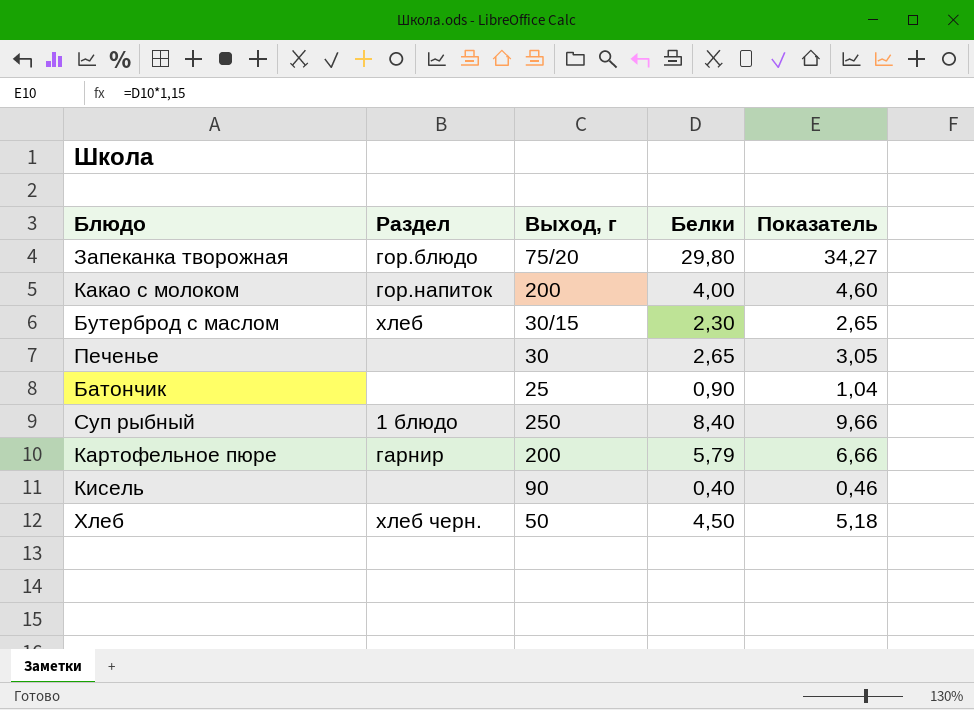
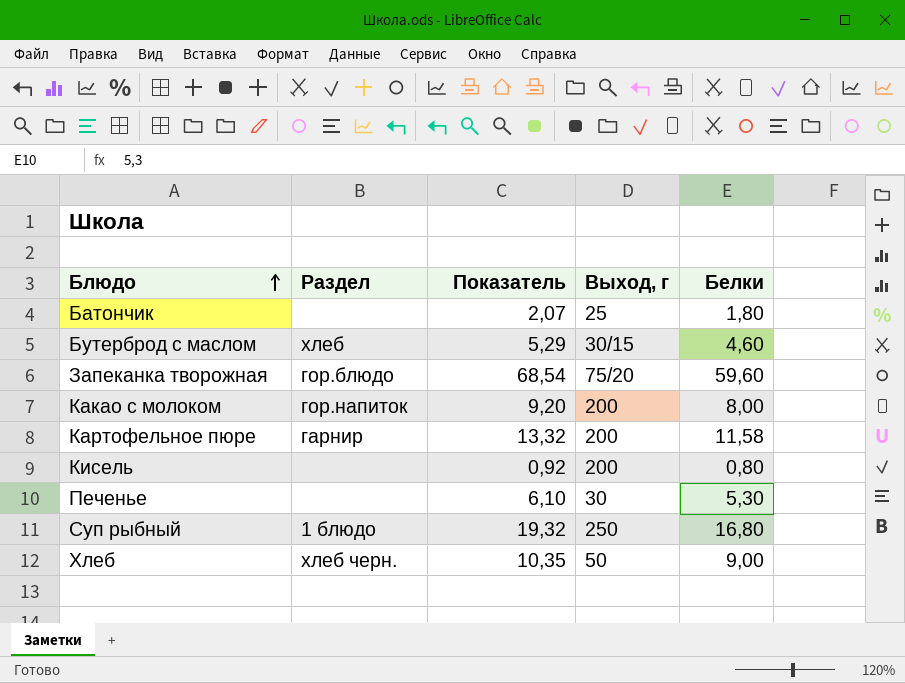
row order: none -> Блюдо ascending
column Показатель | position: 5 -> 3
Батончик | Показатель: 1,04 -> 2,07
Батончик | Белки: 0,90 -> 1,80
Бутерброд с маслом | Показатель: 2,65 -> 5,29
Бутерброд с маслом | Белки: 2,30 -> 4,60
Запеканка творожная | Показатель: 34,27 -> 68,54
Запеканка творожная | Белки: 29,80 -> 59,60
Какао с молоком | Показатель: 4,60 -> 9,20
Какао с молоком | Белки: 4,00 -> 8,00
Картофельное пюре | Показатель: 6,66 -> 13,32
Картофельное пюре | Белки: 5,79 -> 11,58
Кисель | Показатель: 0,46 -> 0,92
Кисель | Выход, г: 90 -> 200
Кисель | Белки: 0,40 -> 0,80
Печенье | Показатель: 3,05 -> 6,10
Печенье | Белки: 2,65 -> 5,30
Суп рыбный | Показатель: 9,66 -> 19,32
Суп рыбный | Белки: 8,40 -> 16,80
Хлеб | Показатель: 5,18 -> 10,35
Хлеб | Белки: 4,50 -> 9,00

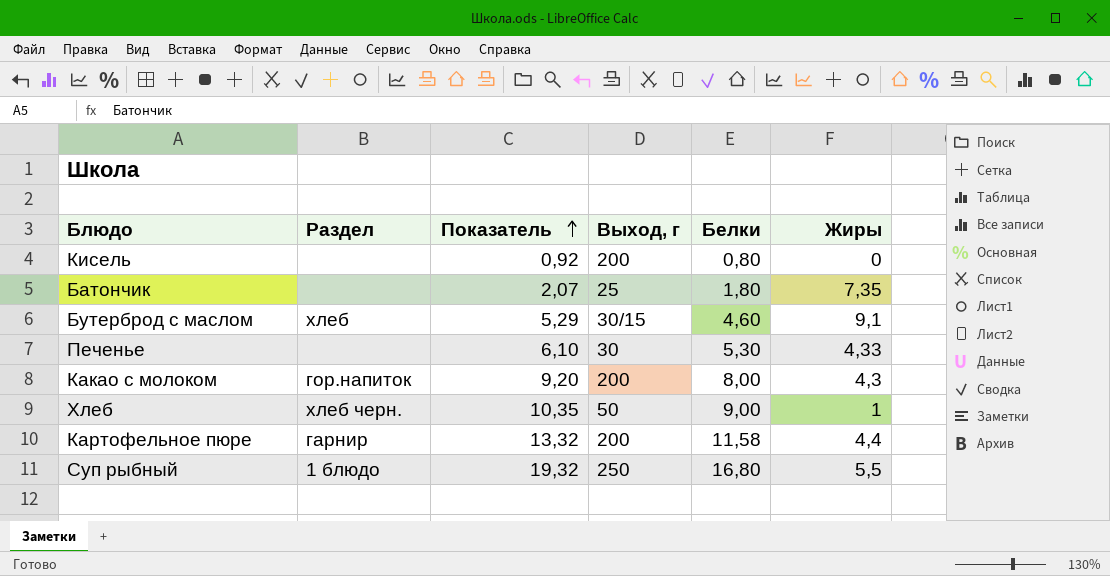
row order: Блюдо ascending -> Показатель ascending
column Жиры | position: none -> 6
row Запеканка творожная: гор.блюдо | 68,54 | 75/20 | 59,60 -> none

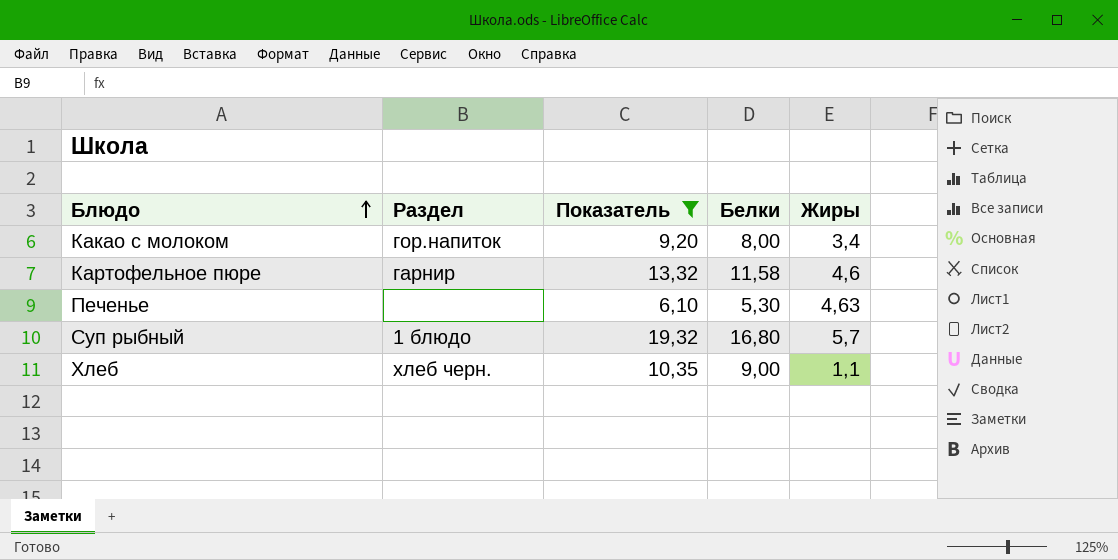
filter: none -> Показатель >= 6,10
row order: Показатель ascending -> Блюдо ascending
column Выход, г | position: 4 -> none
Какао с молоком | Жиры: 4,3 -> 3,4
Картофельное пюре | Жиры: 4,4 -> 4,6
Печенье | Жиры: 4,33 -> 4,63
Суп рыбный | Жиры: 5,5 -> 5,7
Хлеб | Жиры: 1 -> 1,1

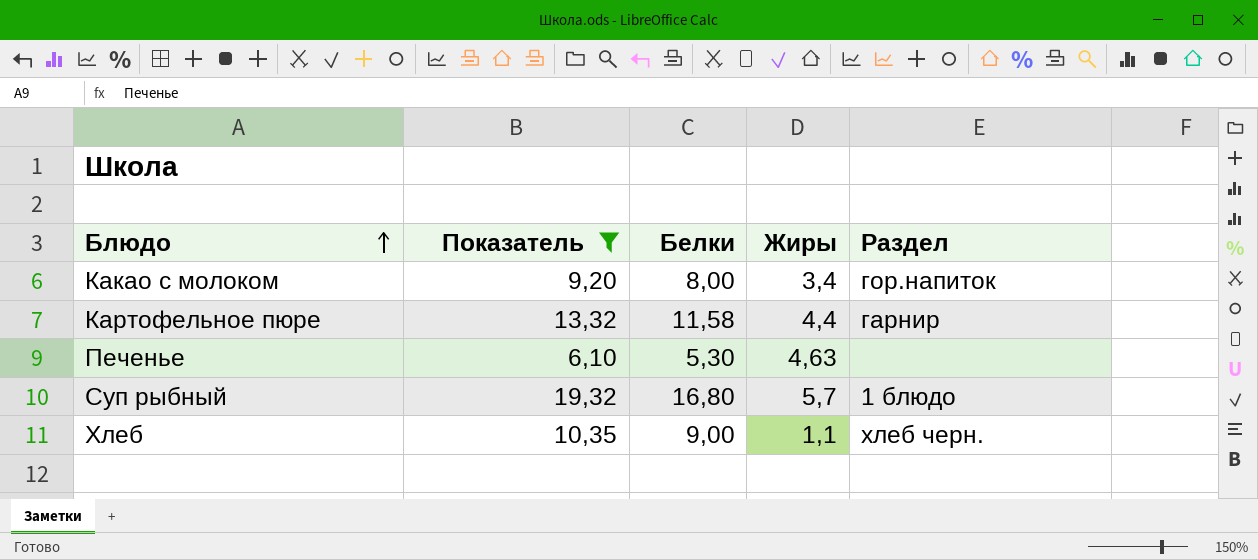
column Раздел | position: 2 -> 5
Картофельное пюре | Жиры: 4,6 -> 4,4

